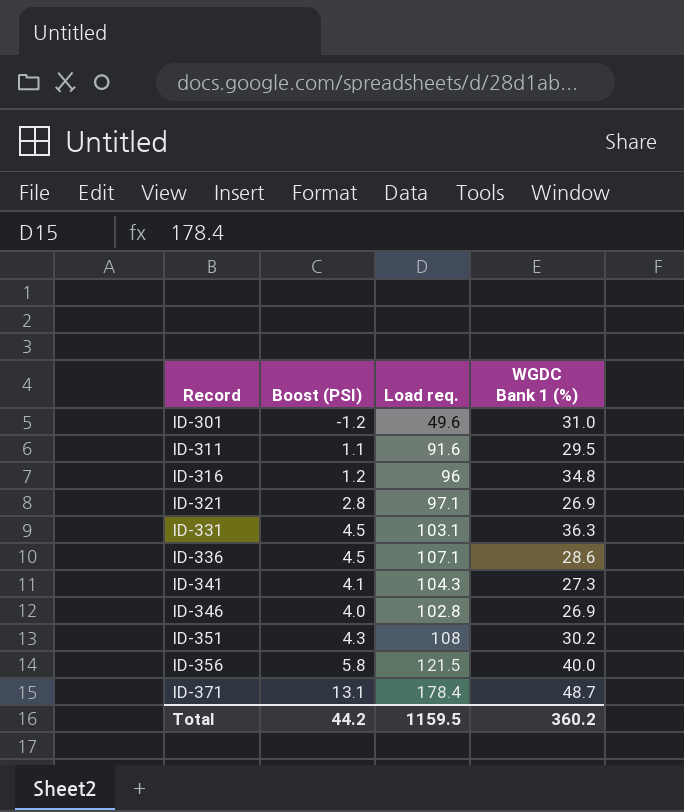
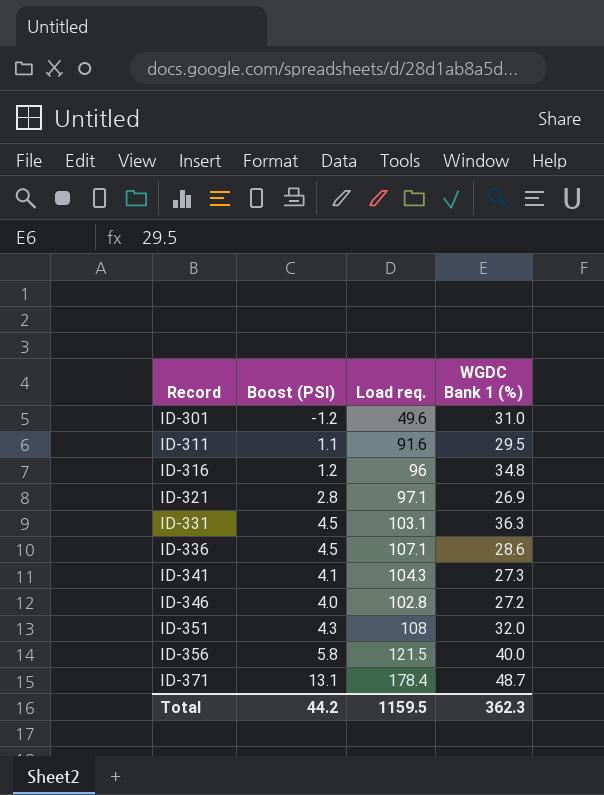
ID-346 | WGDC Bank 1 (%): 26.9 -> 27.2
ID-351 | WGDC Bank 1 (%): 30.2 -> 32.0
Total | WGDC Bank 1 (%): 360.2 -> 362.3

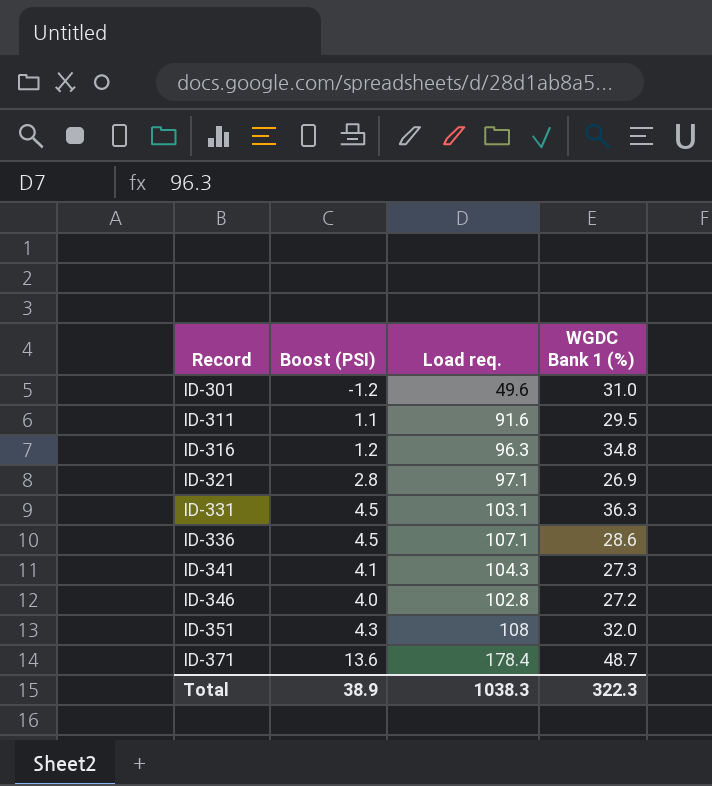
row ID-356: 5.8 | 121.5 | 40.0 -> none
ID-316 | Load req.: 96 -> 96.3
ID-371 | Boost (PSI): 13.1 -> 13.6
Total | Boost (PSI): 44.2 -> 38.9
Total | Load req.: 1159.5 -> 1038.3
Total | WGDC Bank 1 (%): 362.3 -> 322.3

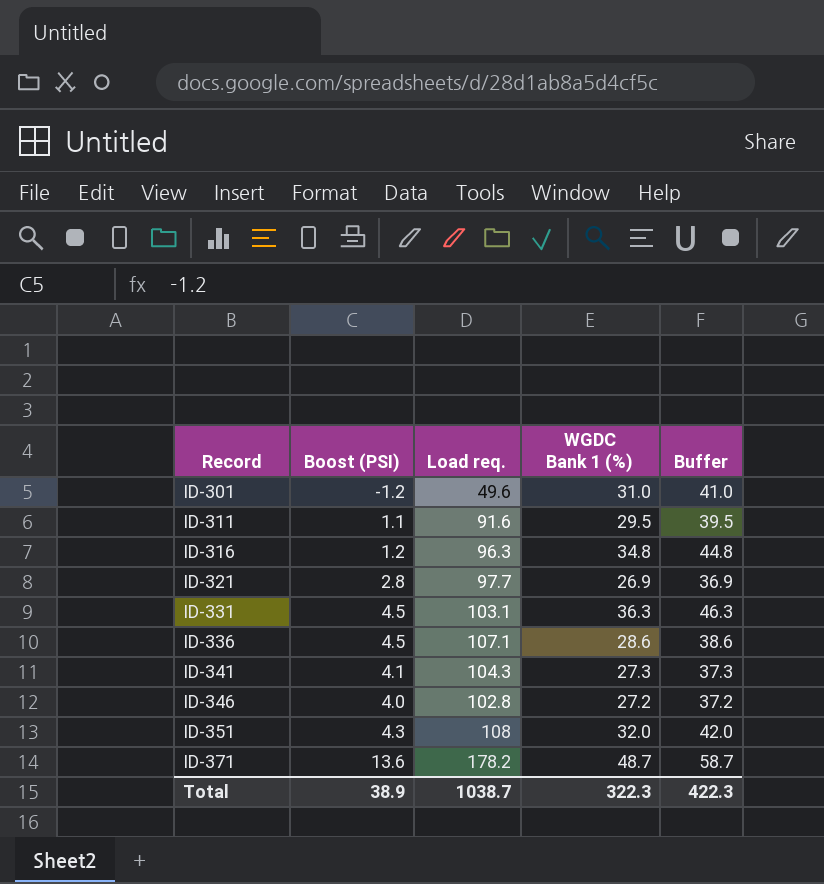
column Buffer | formula: none -> [WGDC Bank 1 (%)] + 10
ID-321 | Load req.: 97.1 -> 97.7
ID-371 | Load req.: 178.4 -> 178.2
Total | Load req.: 1038.3 -> 1038.7

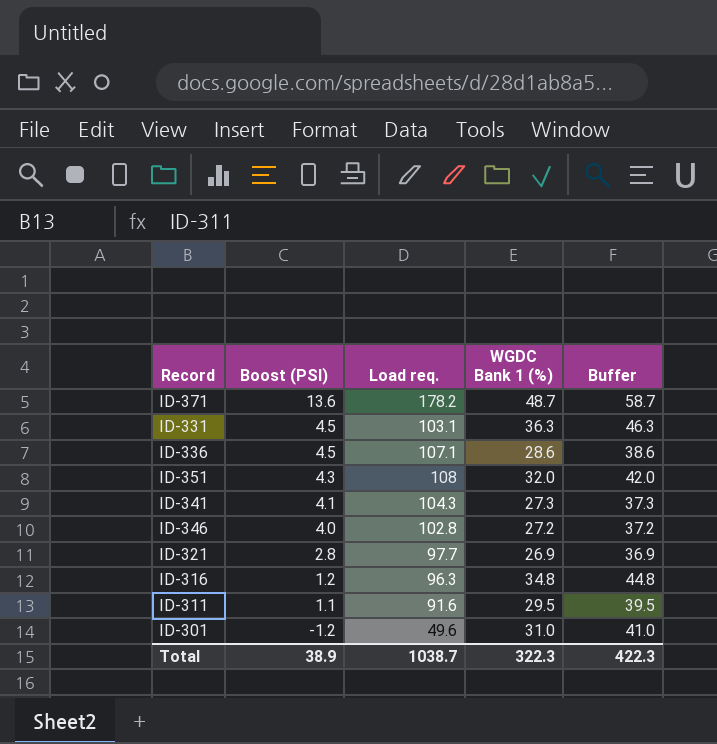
row order: Record ascending -> Boost (PSI) descending

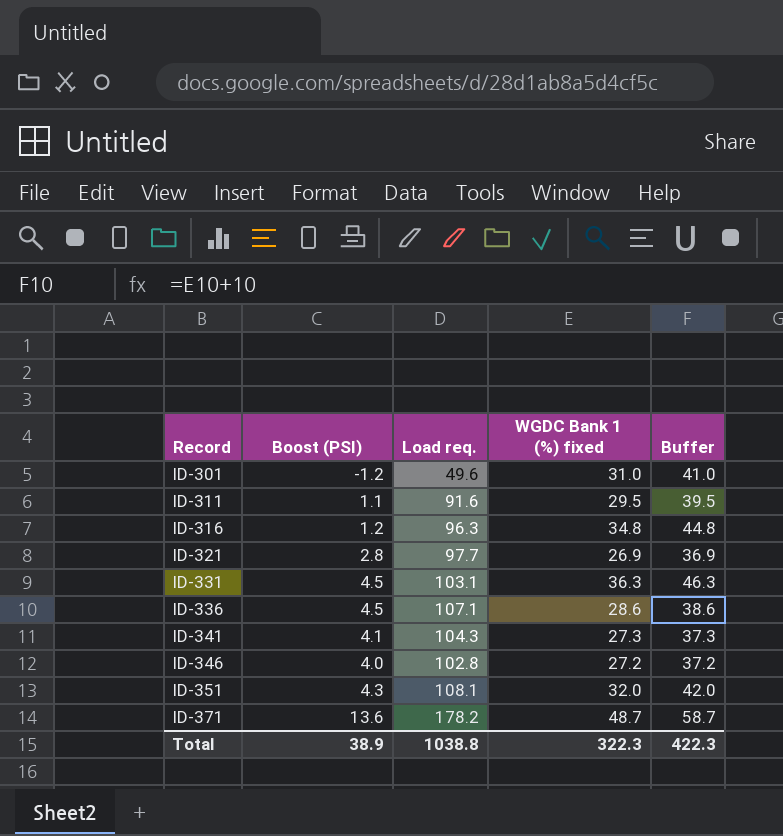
row order: Boost (PSI) descending -> Record ascending
column name: WGDC Bank 1 (%) -> WGDC Bank 1 (%) fixed
ID-351 | Load req.: 108 -> 108.1
Total | Load req.: 1038.7 -> 1038.8

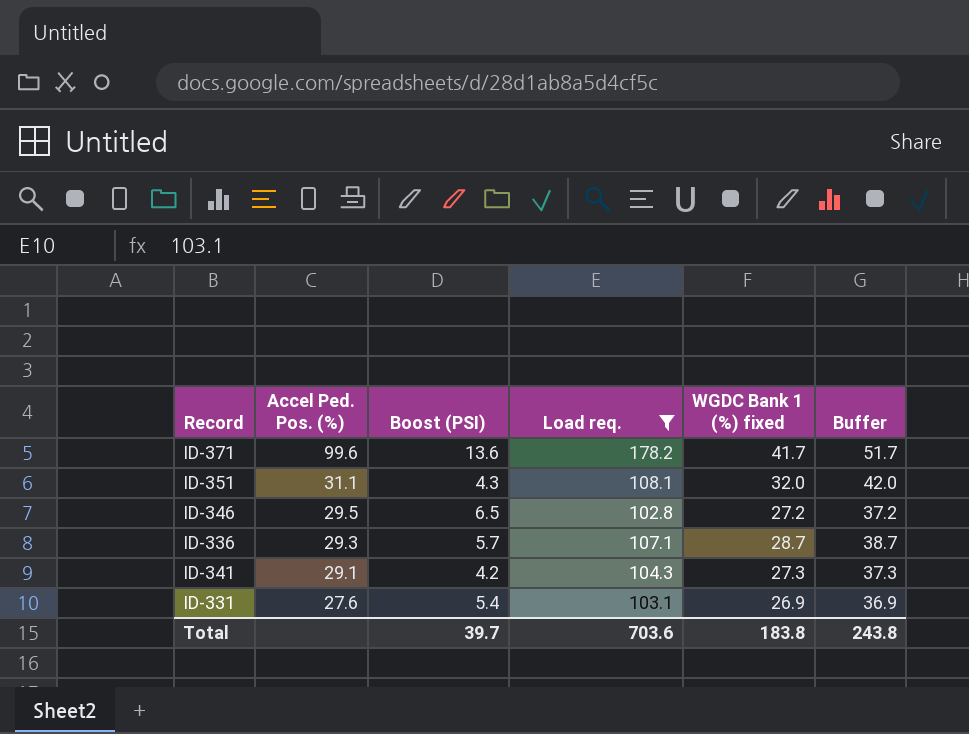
filter: none -> Load req. >= 102.8
row order: Record ascending -> Accel Ped. Pos. (%) descending
column Accel Ped. Pos. (%) | position: none -> 2
ID-371 | WGDC Bank 1 (%) fixed: 48.7 -> 41.7
ID-371 | Buffer: 58.7 -> 51.7
ID-346 | Boost (PSI): 4.0 -> 6.5
ID-336 | Boost (PSI): 4.5 -> 5.7
ID-336 | WGDC Bank 1 (%) fixed: 28.6 -> 28.7
ID-336 | Buffer: 38.6 -> 38.7
ID-341 | Boost (PSI): 4.1 -> 4.2
ID-331 | Boost (PSI): 4.5 -> 5.4
ID-331 | WGDC Bank 1 (%) fixed: 36.3 -> 26.9
ID-331 | Buffer: 46.3 -> 36.9
Total | Boost (PSI): 38.9 -> 39.7
Total | Load req.: 1038.8 -> 703.6
Total | WGDC Bank 1 (%) fixed: 322.3 -> 183.8
Total | Buffer: 422.3 -> 243.8

